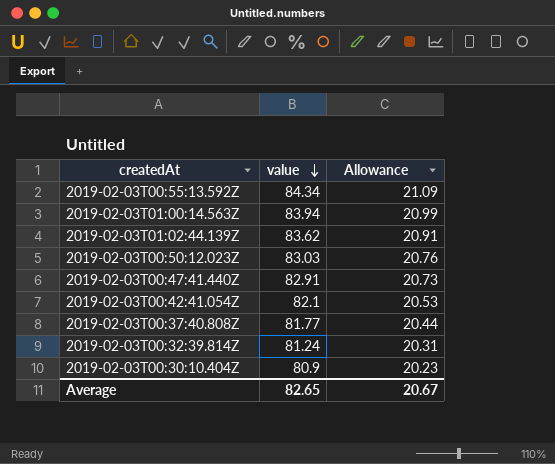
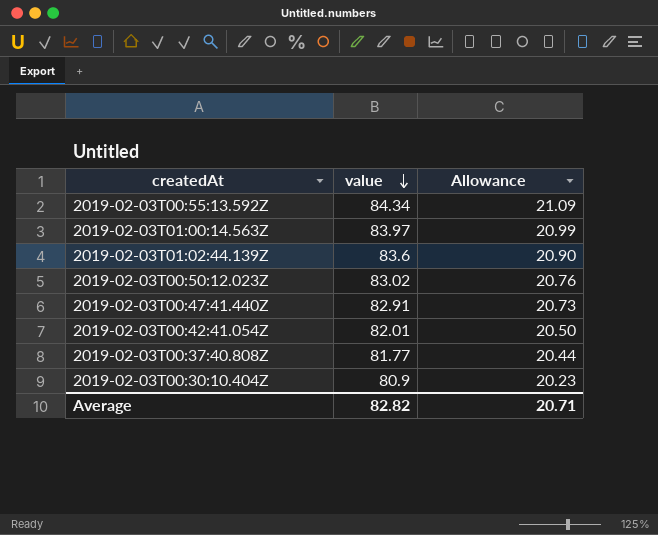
row 2019-02-03T00:32:39.814Z: 81.24 | 20.31 -> none
2019-02-03T01:00:14.563Z | value: 83.94 -> 83.97
2019-02-03T01:02:44.139Z | value: 83.62 -> 83.6
2019-02-03T01:02:44.139Z | Allowance: 20.91 -> 20.90
2019-02-03T00:50:12.023Z | value: 83.03 -> 83.02
2019-02-03T00:42:41.054Z | value: 82.1 -> 82.01
2019-02-03T00:42:41.054Z | Allowance: 20.53 -> 20.50
Average | value: 82.65 -> 82.82
Average | Allowance: 20.67 -> 20.71

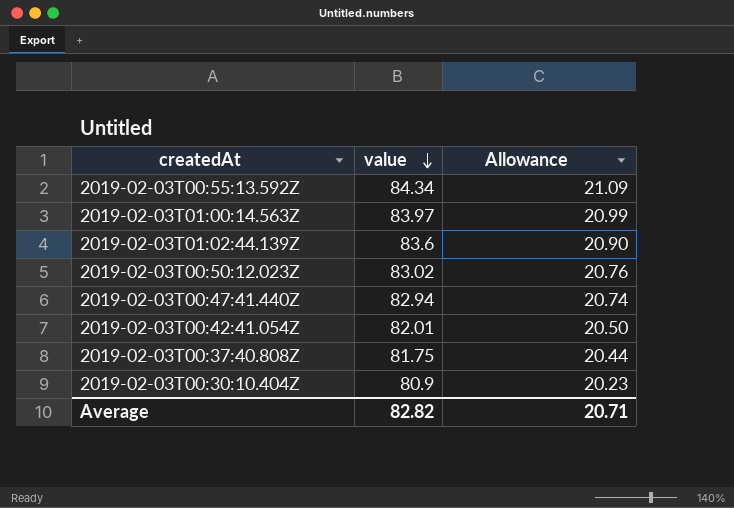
2019-02-03T00:47:41.440Z | value: 82.91 -> 82.94
2019-02-03T00:47:41.440Z | Allowance: 20.73 -> 20.74
2019-02-03T00:37:40.808Z | value: 81.77 -> 81.75

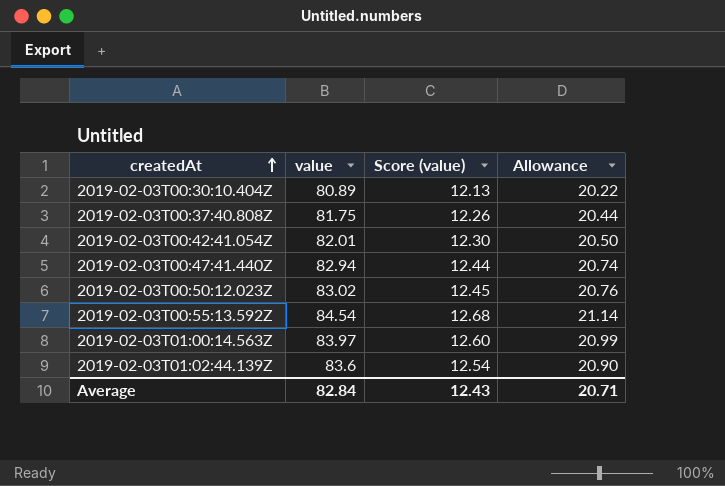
row order: value descending -> createdAt ascending
column Score (value) | formula: none -> [value] * 0.15
2019-02-03T00:30:10.404Z | value: 80.9 -> 80.89
2019-02-03T00:30:10.404Z | Allowance: 20.23 -> 20.22
2019-02-03T00:55:13.592Z | value: 84.34 -> 84.54
2019-02-03T00:55:13.592Z | Allowance: 21.09 -> 21.14
Average | value: 82.82 -> 82.84

